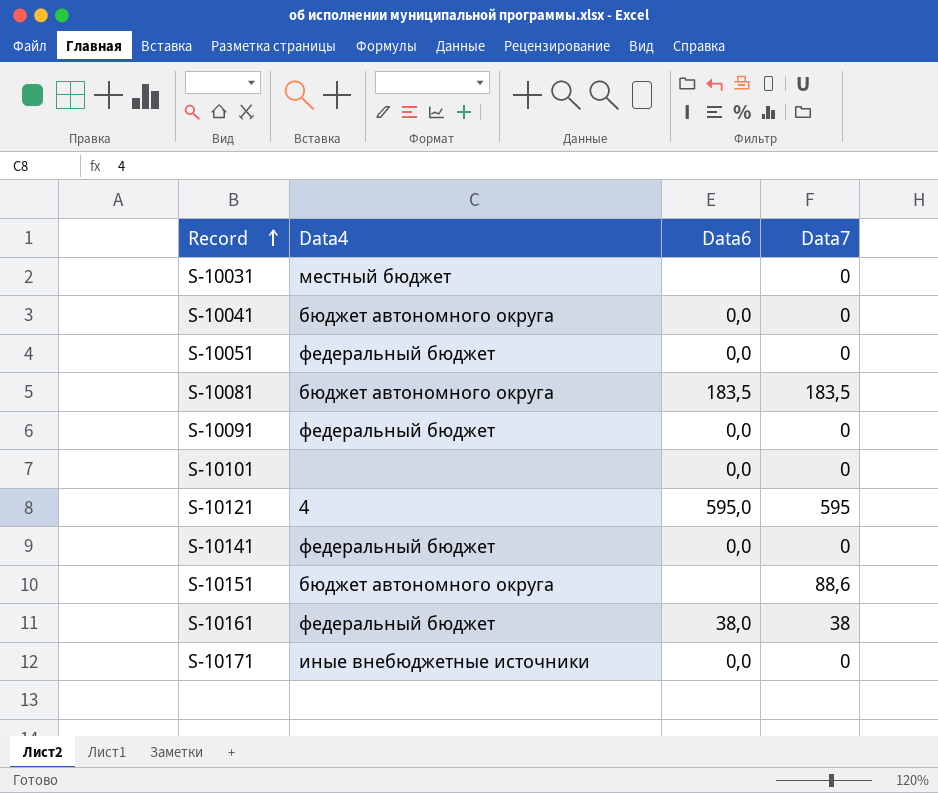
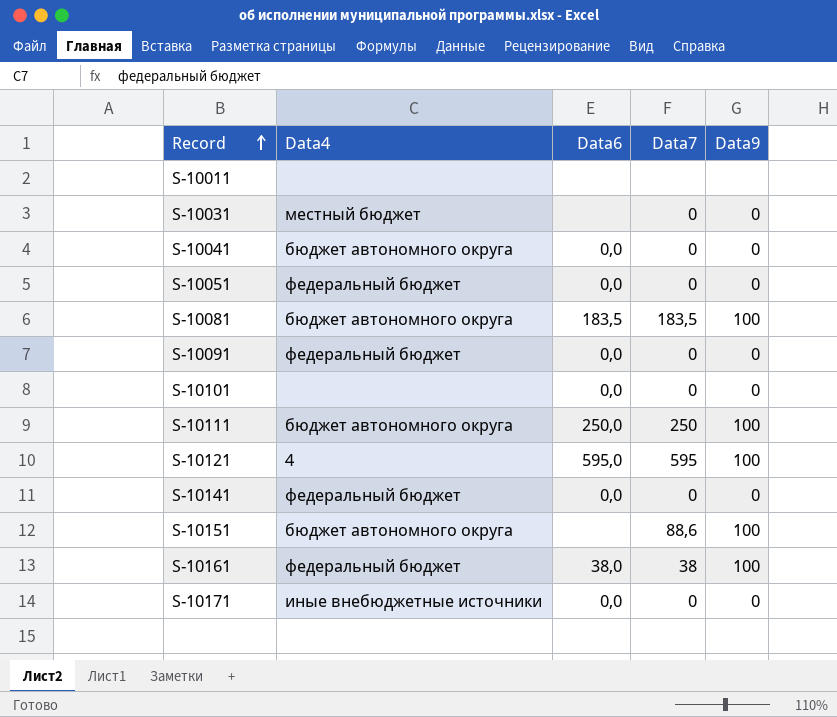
column Data9 | position: none -> 5
row S-10011: none -> none | none | none | none
row S-10111: none -> бюджет автономного округа | 250,0 | 250 | 100

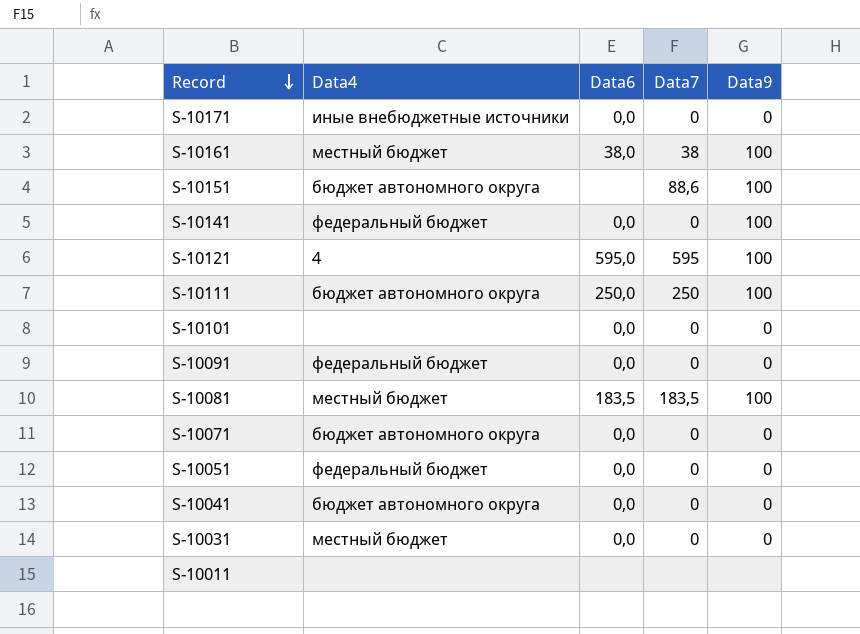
row order: Record ascending -> Record descending
S-10161 | Data4: федеральный бюджет -> местный бюджет
S-10141 | Data9: 0 -> 100
S-10081 | Data4: бюджет автономного округа -> местный бюджет
row S-10071: none -> бюджет автономного округа | 0,0 | 0 | 0
S-10031 | Data6: none -> 0,0

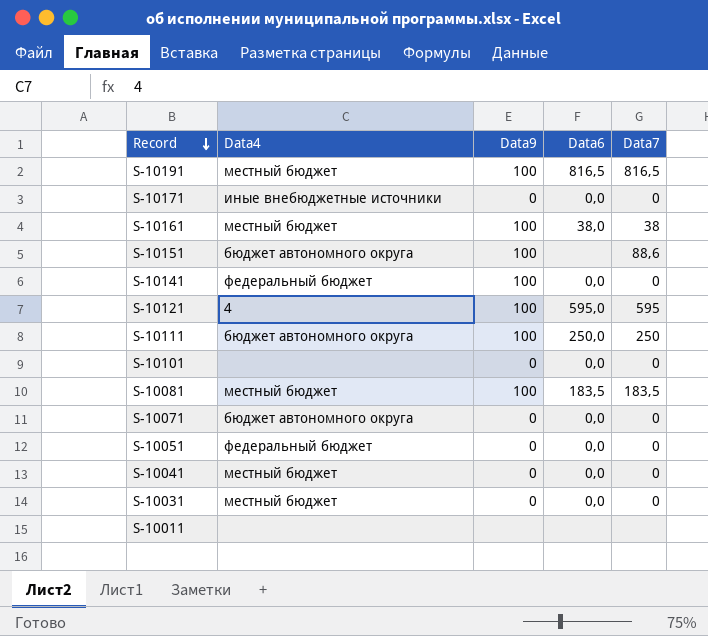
column Data9 | position: 5 -> 3
row S-10091: федеральный бюджет | 0,0 | 0 | 0 -> none
row S-10191: none -> местный бюджет | 100 | 816,5 | 816,5
S-10041 | Data4: бюджет автономного округа -> местный бюджет

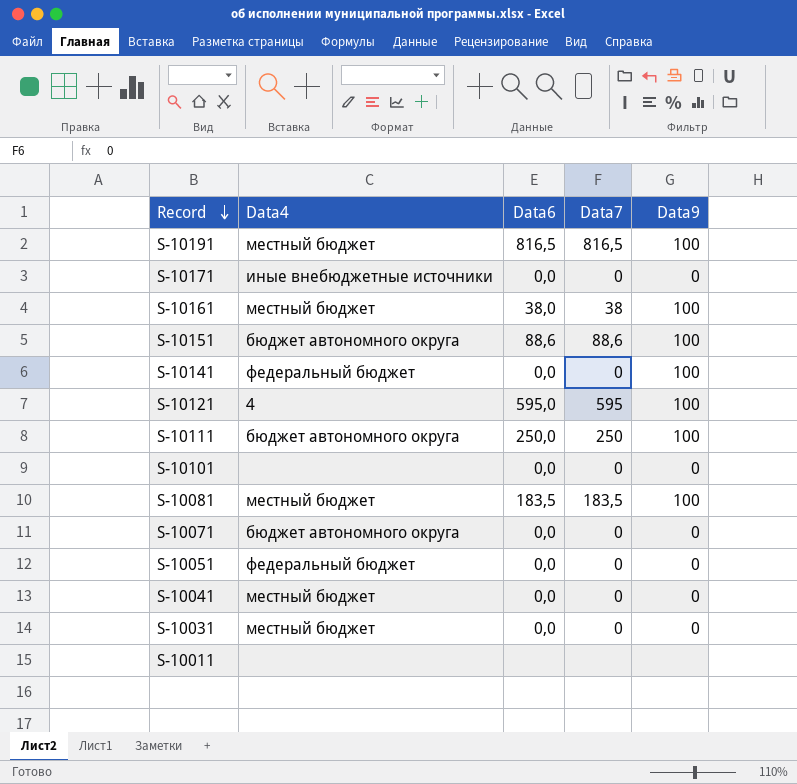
column Data9 | position: 3 -> 5
S-10151 | Data6: none -> 88,6

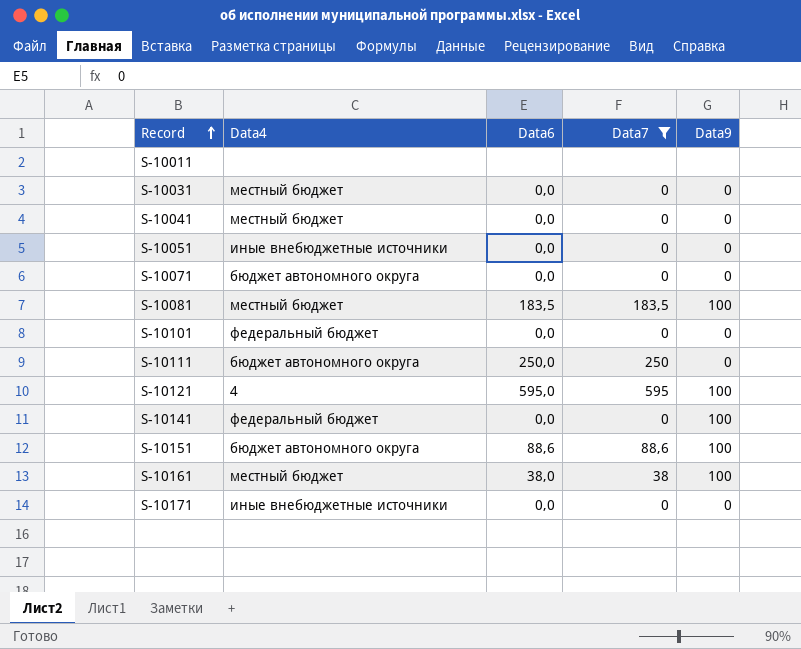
filter: none -> Data7 != 816,5
row order: Record descending -> Record ascending
S-10051 | Data4: федеральный бюджет -> иные внебюджетные источники
S-10101 | Data4: none -> федеральный бюджет
S-10111 | Data9: 100 -> 0

